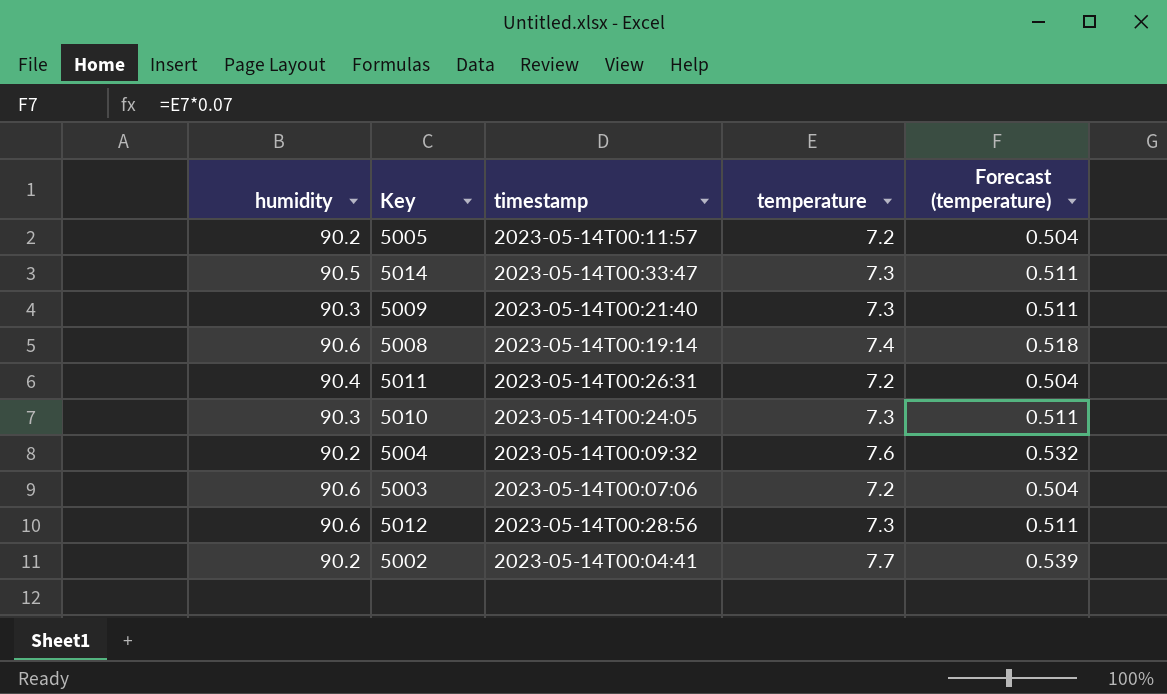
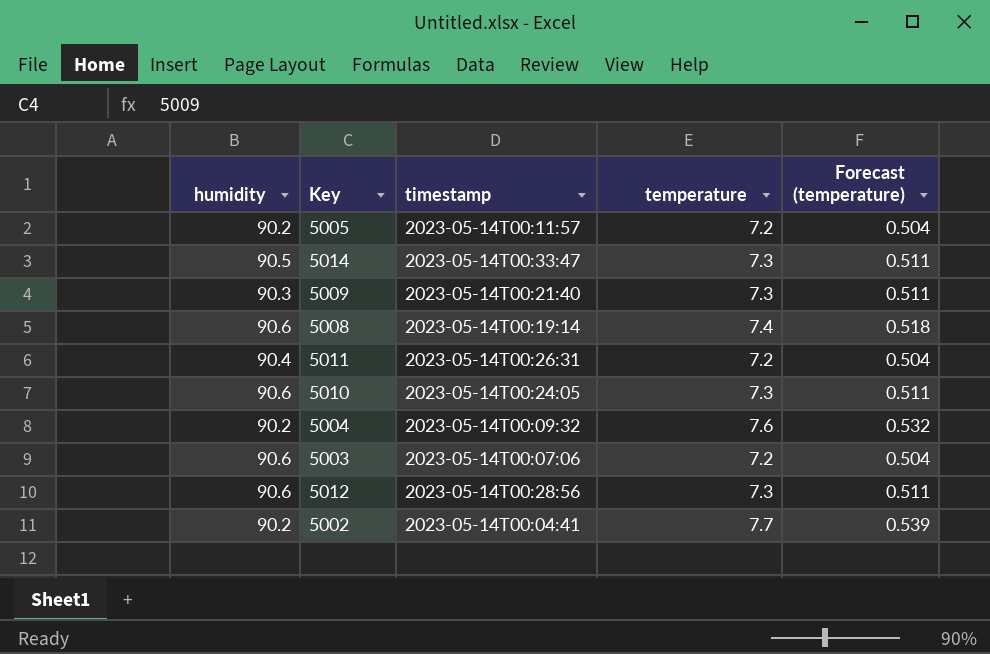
5010 | humidity: 90.3 -> 90.6

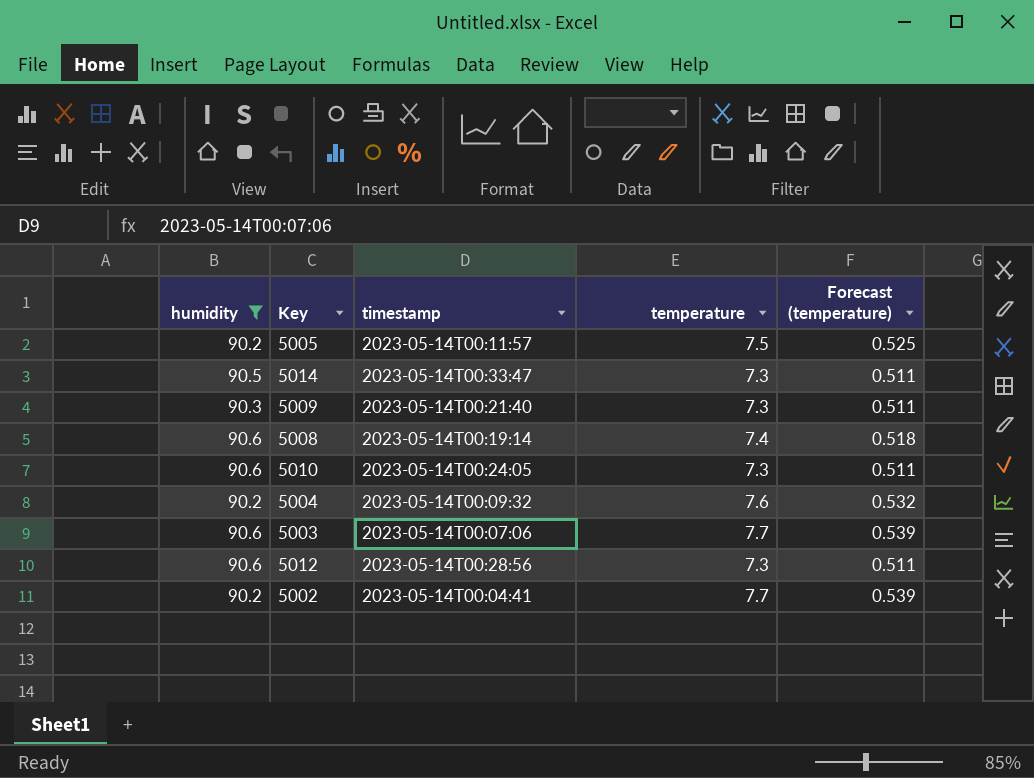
filter: none -> humidity != 90.4
5005 | temperature: 7.2 -> 7.5
5005 | Forecast (temperature): 0.504 -> 0.525
5003 | temperature: 7.2 -> 7.7
5003 | Forecast (temperature): 0.504 -> 0.539

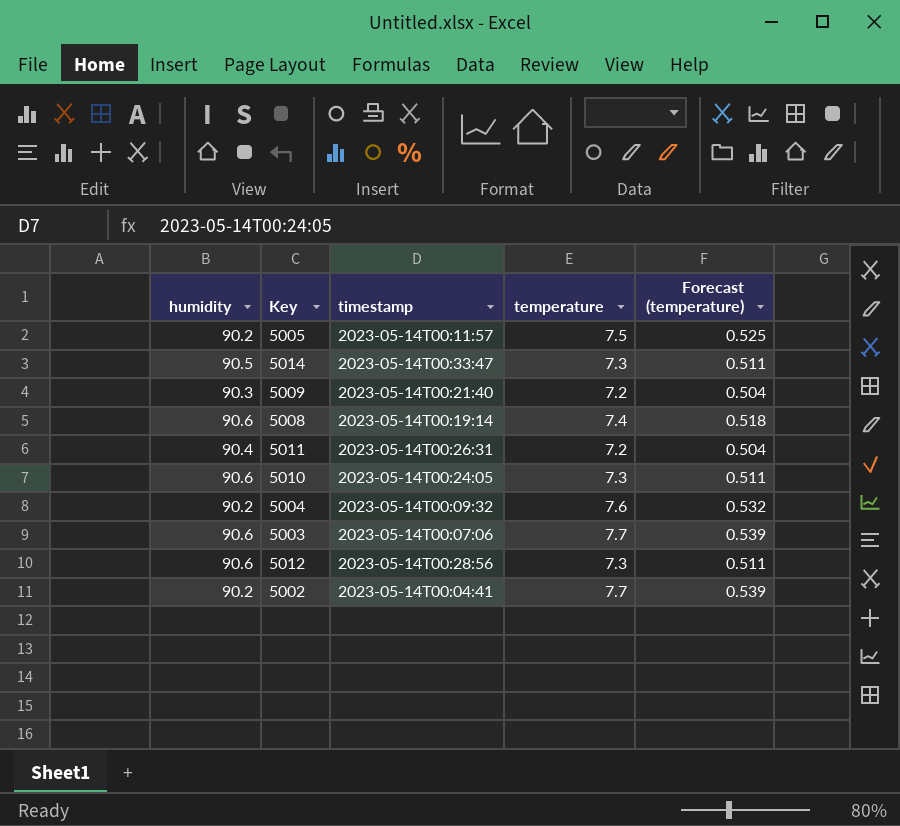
filter: humidity != 90.4 -> none
5009 | temperature: 7.3 -> 7.2
5009 | Forecast (temperature): 0.511 -> 0.504

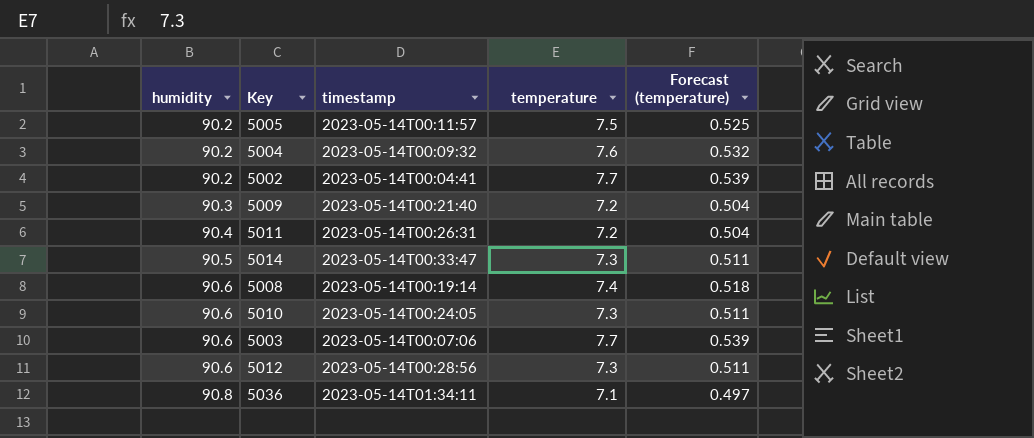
row order: none -> humidity ascending
row 5036: none -> 90.8 | 2023-05-14T01:34:11 | 7.1 | 0.497

